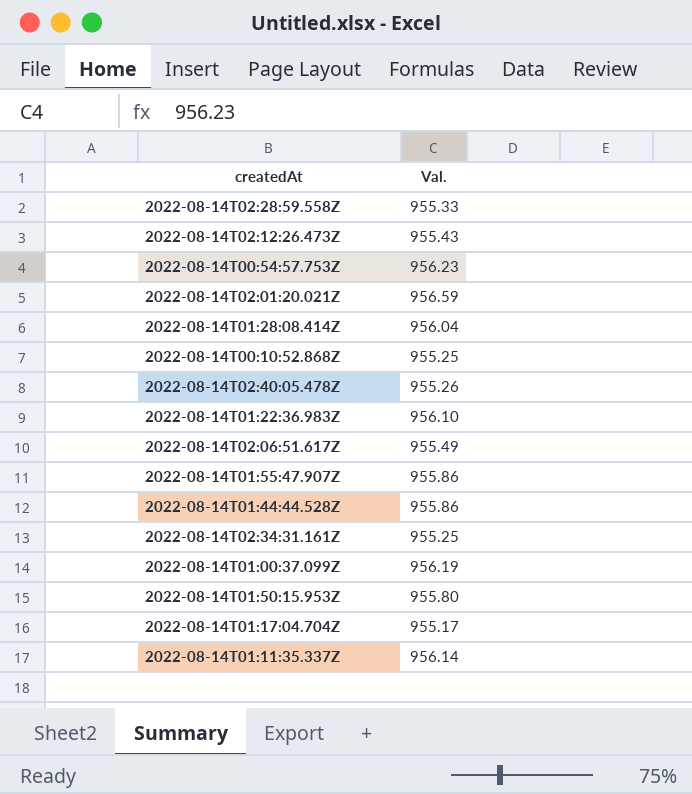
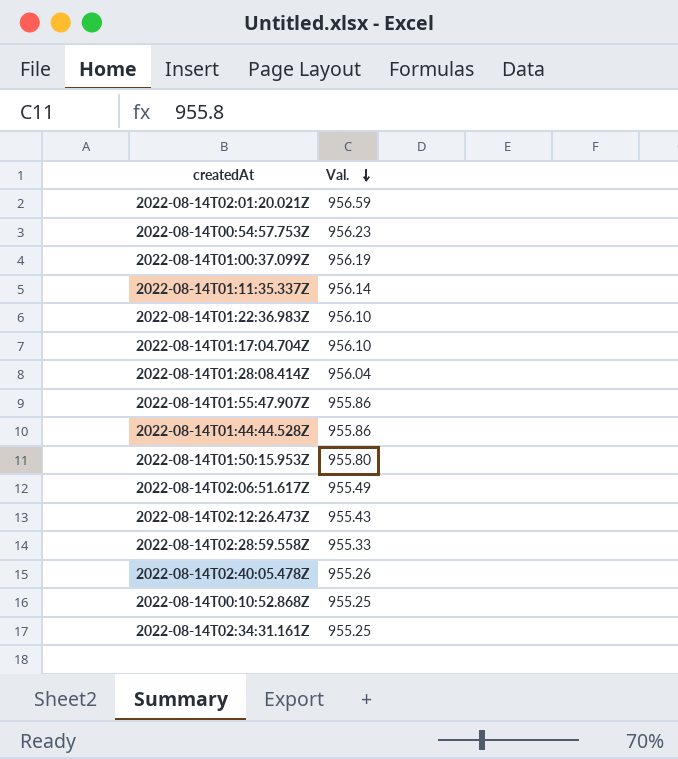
row order: none -> Val. descending
2022-08-14T01:17:04.704Z | Val.: 955.17 -> 956.10

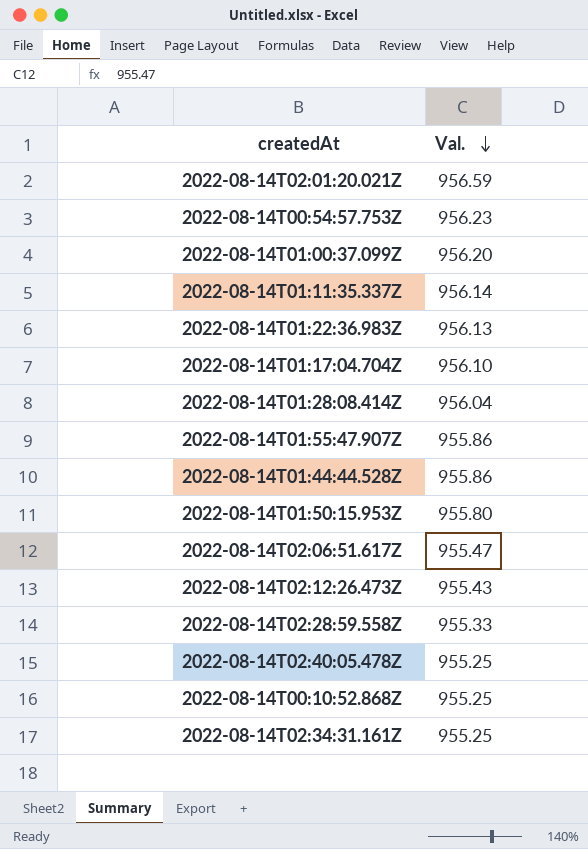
2022-08-14T01:00:37.099Z | Val.: 956.19 -> 956.20
2022-08-14T01:22:36.983Z | Val.: 956.10 -> 956.13
2022-08-14T02:06:51.617Z | Val.: 955.49 -> 955.47
2022-08-14T02:40:05.478Z | Val.: 955.26 -> 955.25

